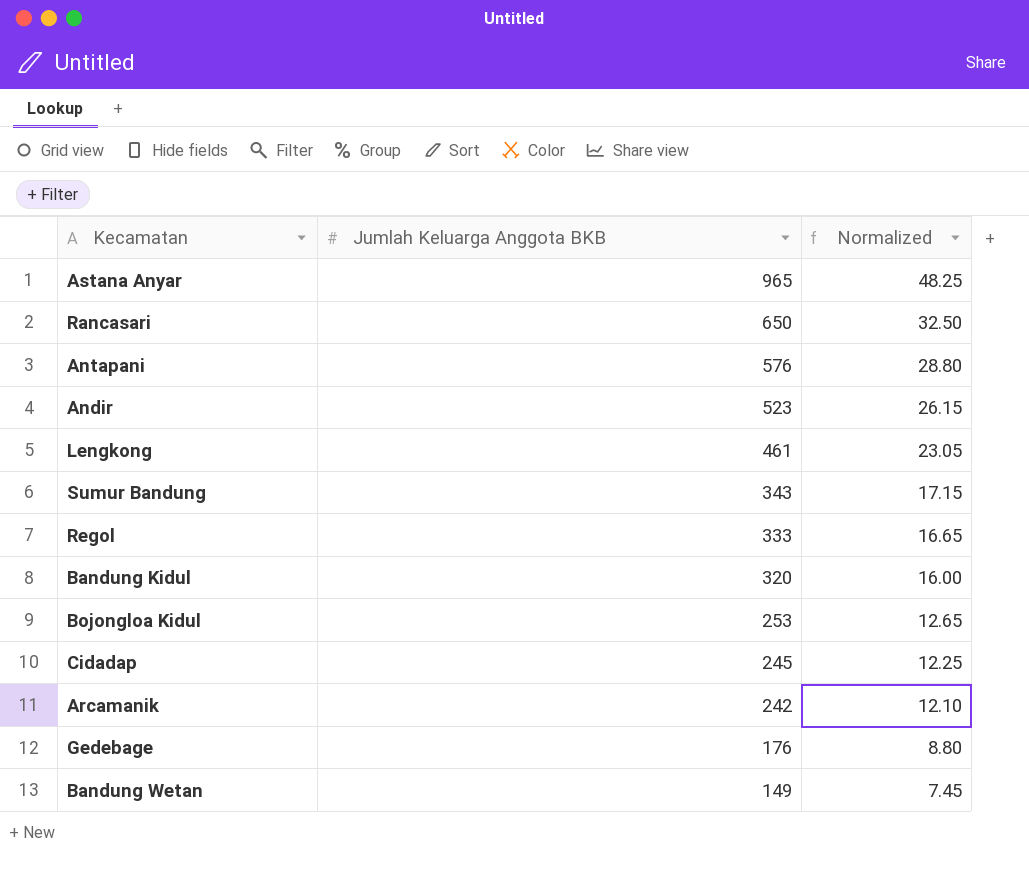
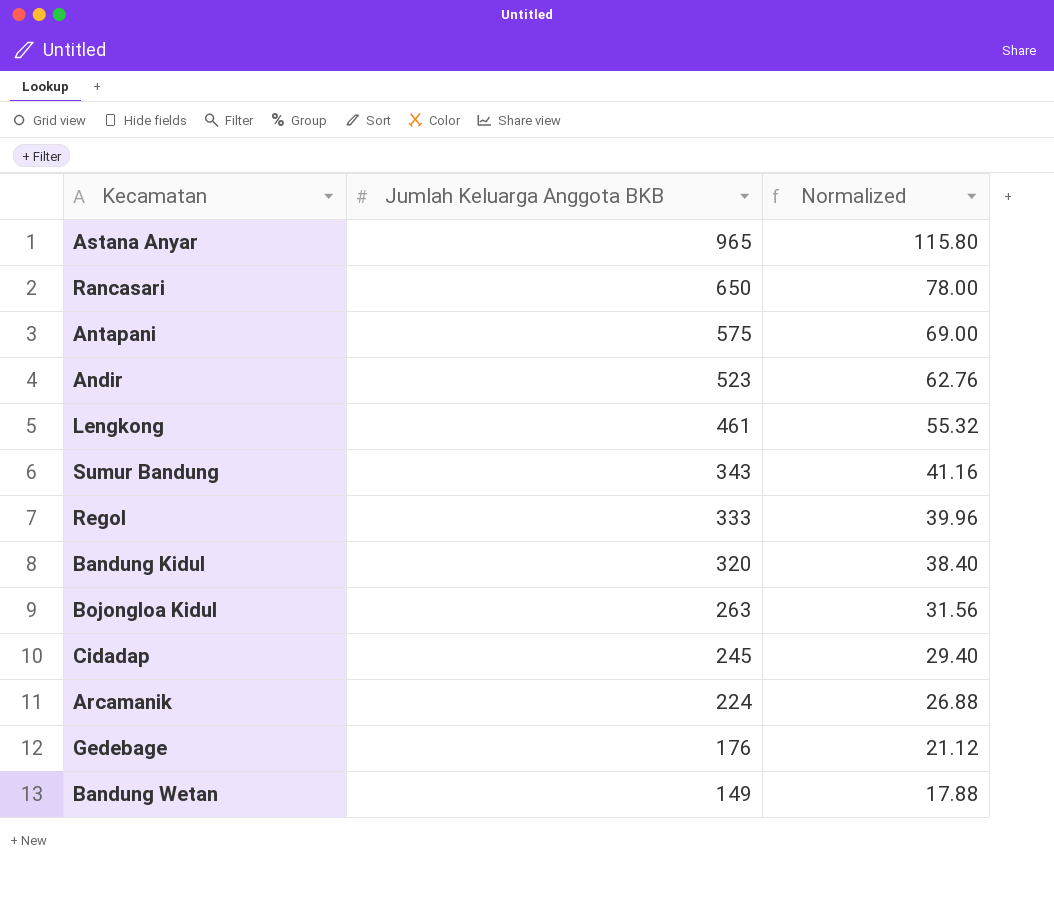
column Normalized | formula: [Jumlah Keluarga Anggota BKB] * 0.05 -> [Jumlah Keluarga Anggota BKB] * 0.12
Antapani | Jumlah Keluarga Anggota BKB: 576 -> 575
Bojongloa Kidul | Jumlah Keluarga Anggota BKB: 253 -> 263
Arcamanik | Jumlah Keluarga Anggota BKB: 242 -> 224

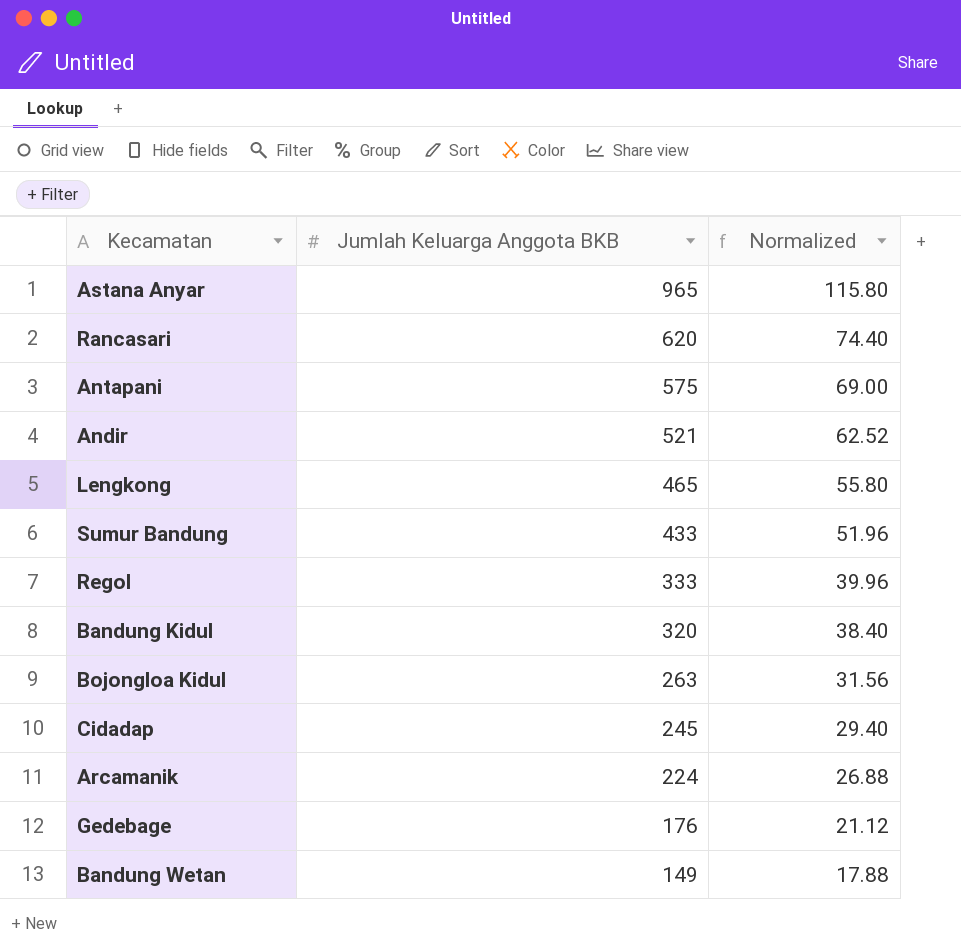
Rancasari | Jumlah Keluarga Anggota BKB: 650 -> 620
Rancasari | Normalized: 78.00 -> 74.40
Andir | Jumlah Keluarga Anggota BKB: 523 -> 521
Andir | Normalized: 62.76 -> 62.52
Lengkong | Jumlah Keluarga Anggota BKB: 461 -> 465
Lengkong | Normalized: 55.32 -> 55.80
Sumur Bandung | Jumlah Keluarga Anggota BKB: 343 -> 433
Sumur Bandung | Normalized: 41.16 -> 51.96

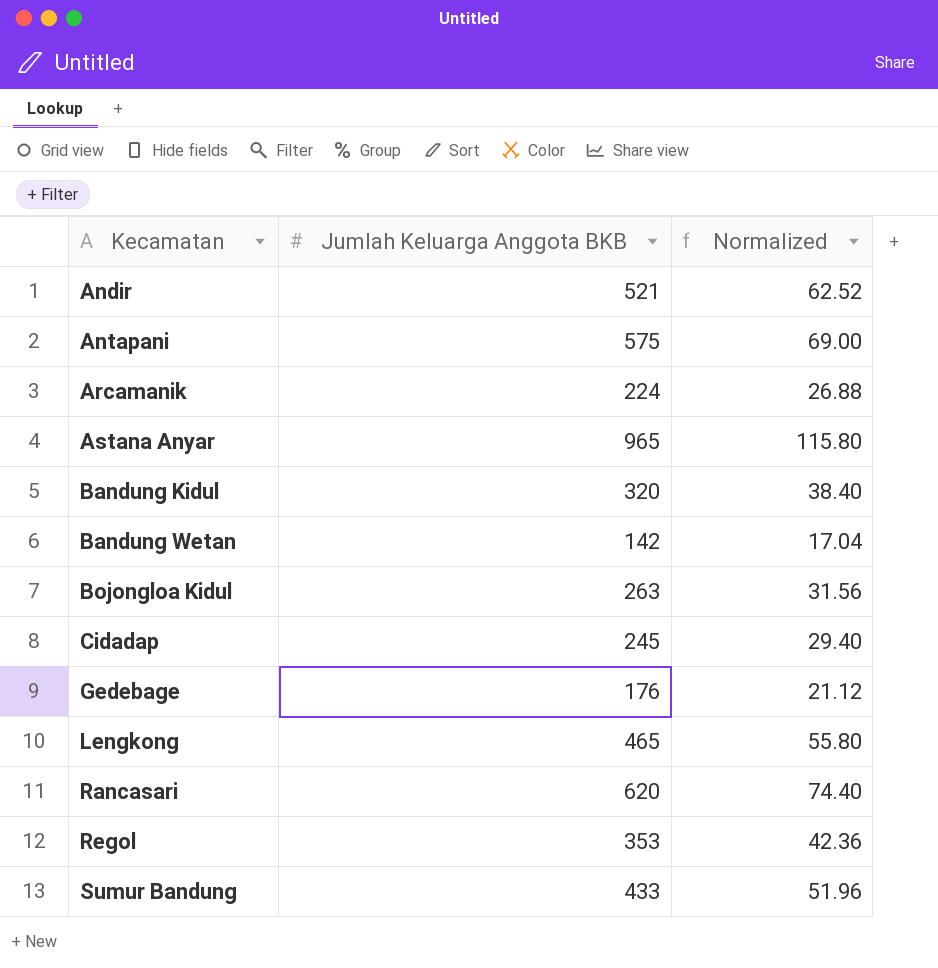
row order: Jumlah Keluarga Anggota BKB descending -> Kecamatan ascending
Bandung Wetan | Jumlah Keluarga Anggota BKB: 149 -> 142
Bandung Wetan | Normalized: 17.88 -> 17.04
Regol | Jumlah Keluarga Anggota BKB: 333 -> 353
Regol | Normalized: 39.96 -> 42.36

